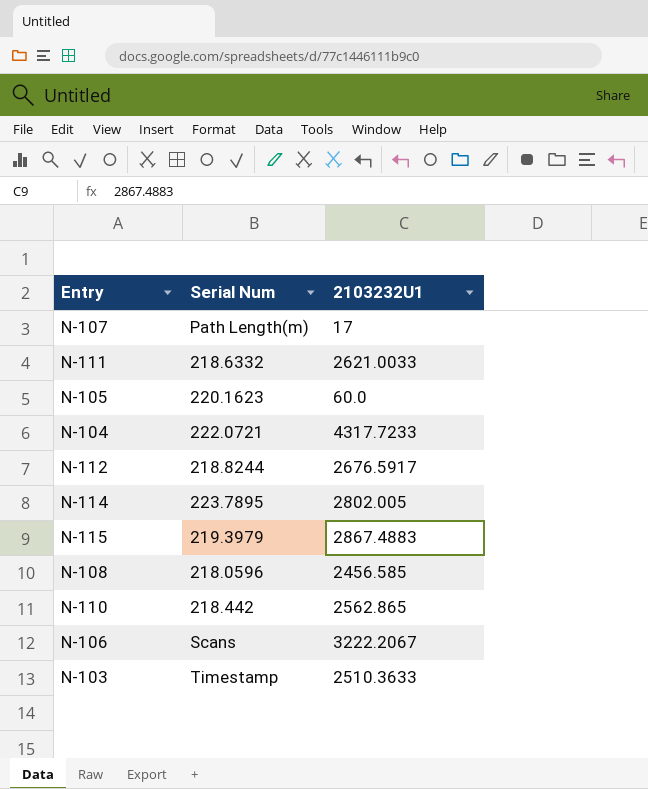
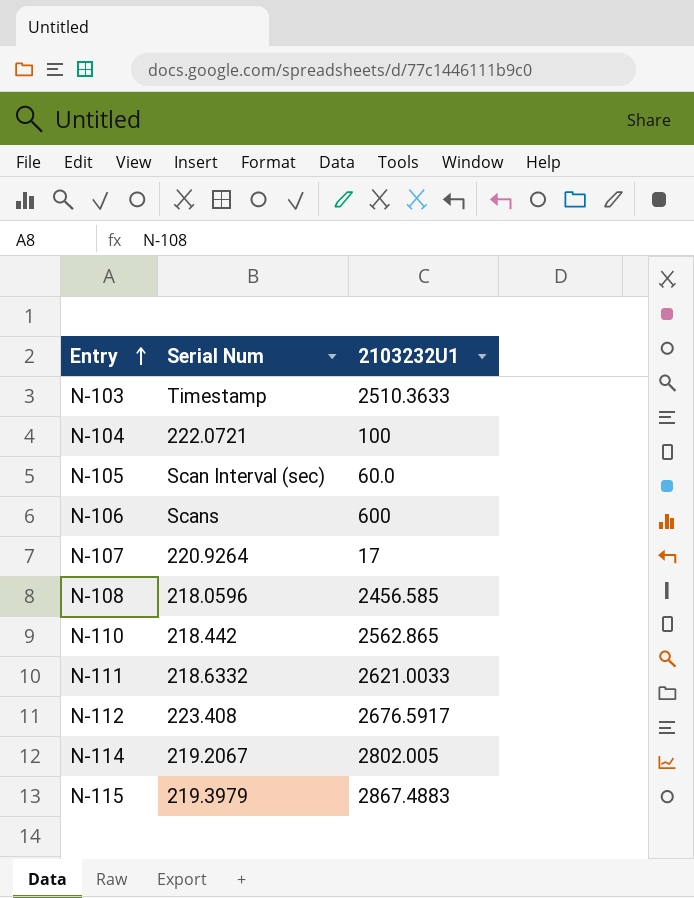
row order: none -> Entry ascending
N-104 | 2103232U1: 4317.7233 -> 100
N-105 | Serial Num: 220.1623 -> Scan Interval (sec)
N-106 | 2103232U1: 3222.2067 -> 600
N-107 | Serial Num: Path Length(m) -> 220.9264
N-112 | Serial Num: 218.8244 -> 223.408
N-114 | Serial Num: 223.7895 -> 219.2067

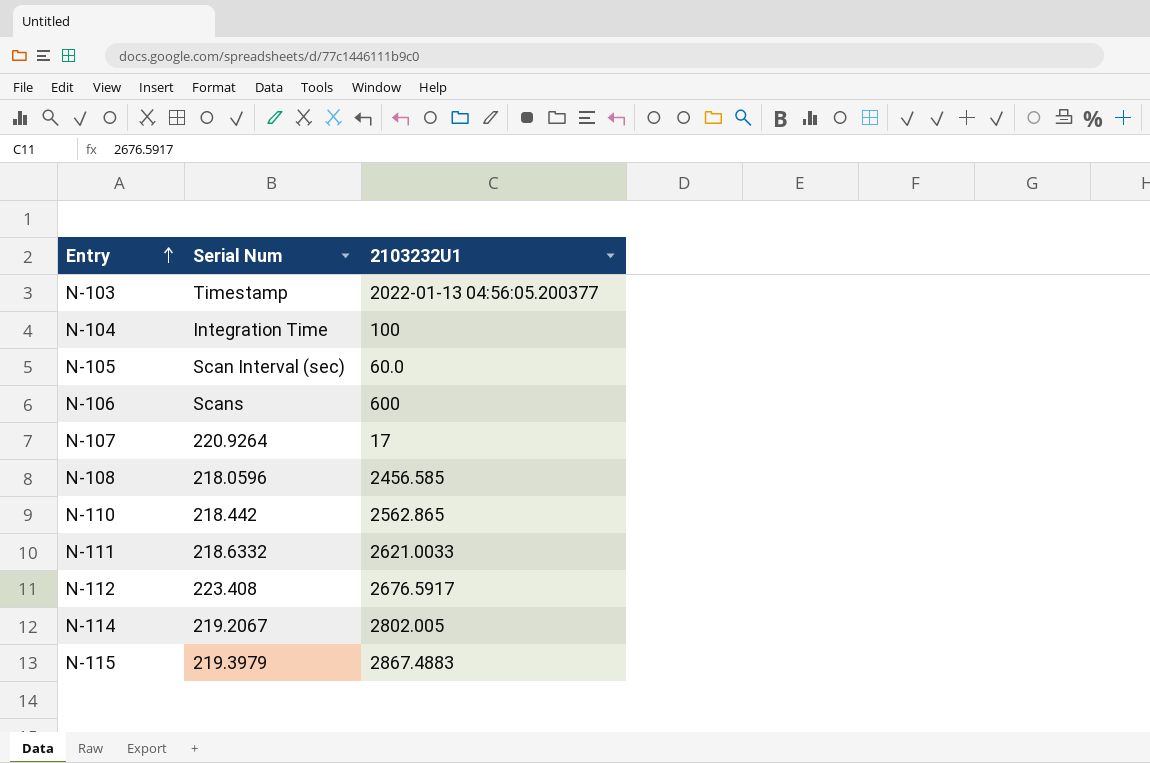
N-103 | 2103232U1: 2510.3633 -> 2022-01-13 04:56:05.200377
N-104 | Serial Num: 222.0721 -> Integration Time

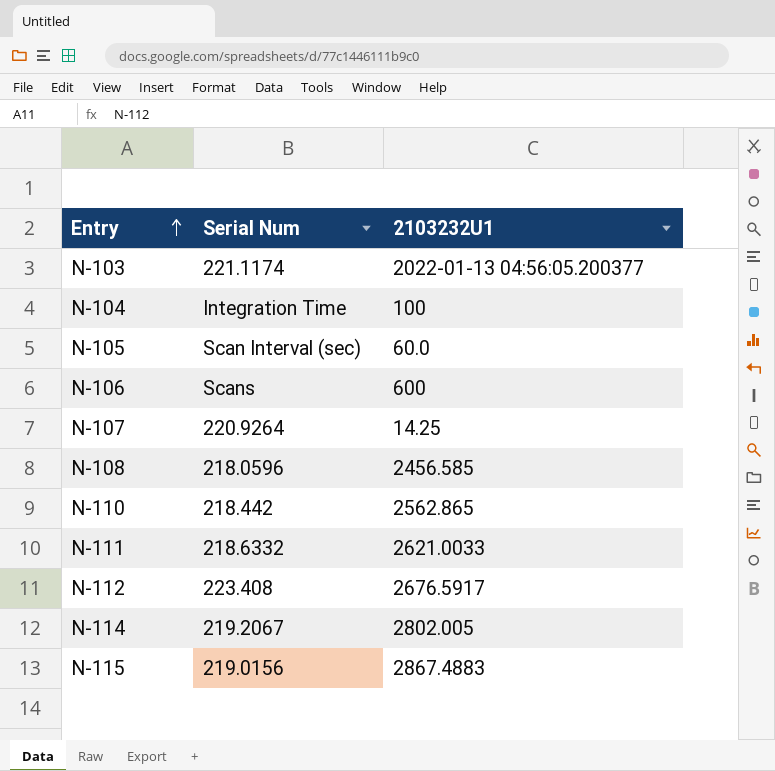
N-103 | Serial Num: Timestamp -> 221.1174
N-107 | 2103232U1: 17 -> 14.25
N-115 | Serial Num: 219.3979 -> 219.0156

